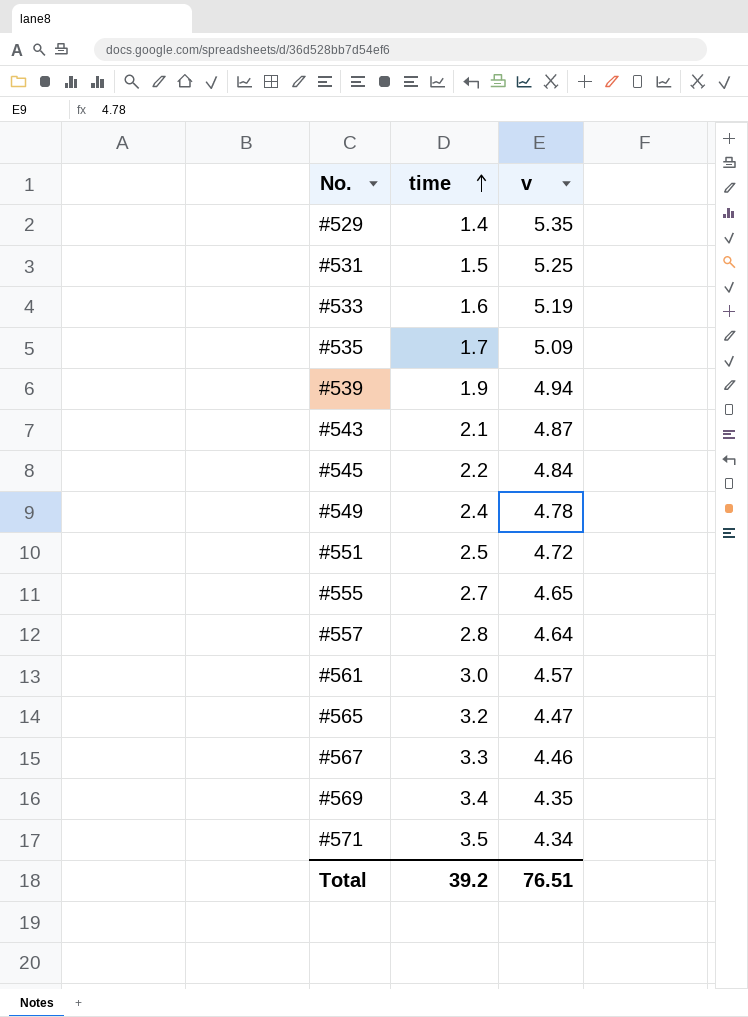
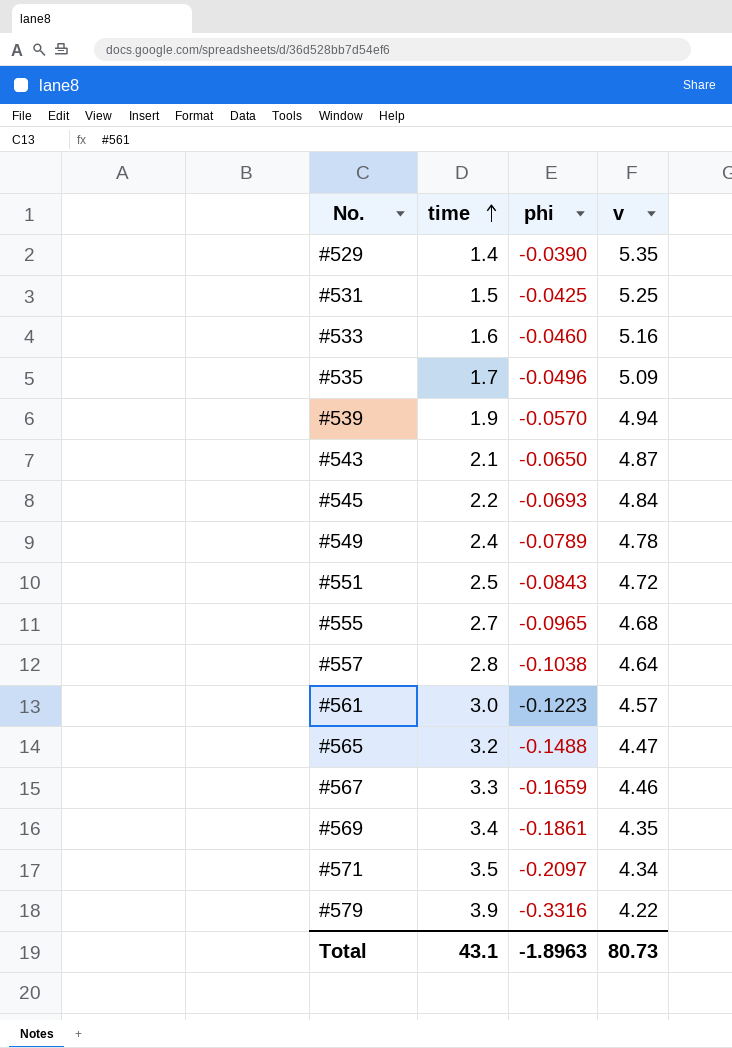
column phi | position: none -> 3
#533 | v: 5.19 -> 5.16
#555 | v: 4.65 -> 4.68
row #579: none -> 3.9 | -0.3316 | 4.22
Total | time: 39.2 -> 43.1
Total | v: 76.51 -> 80.73

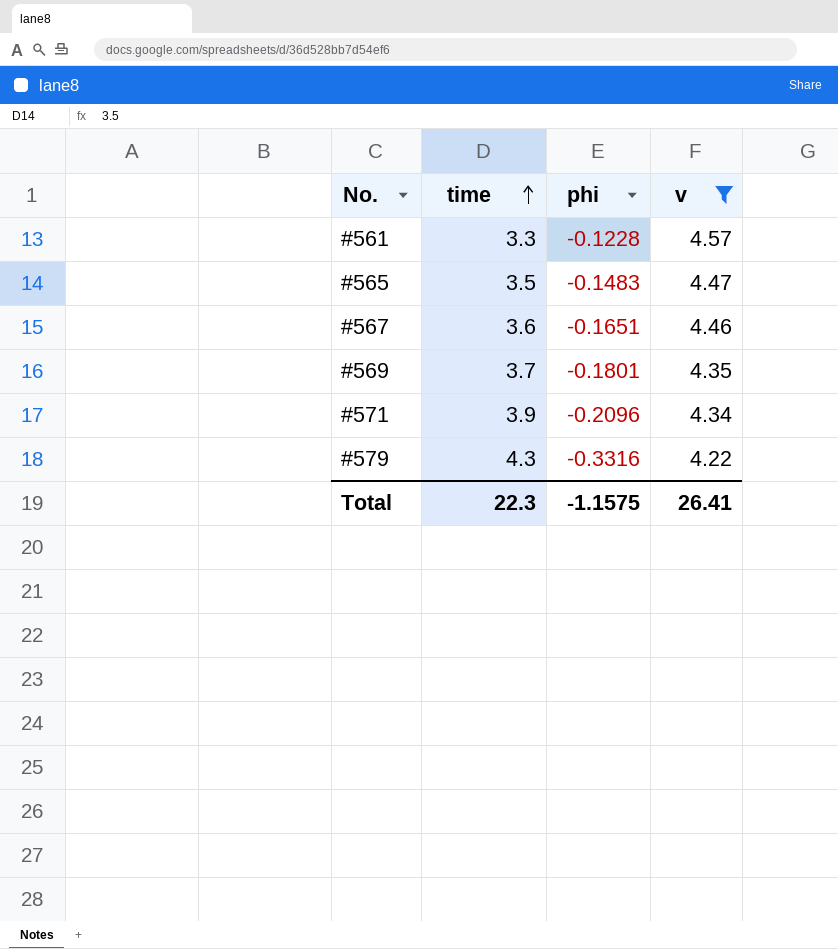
filter: none -> v <= 4.57
#561 | time: 3.0 -> 3.3
#561 | phi: -0.1223 -> -0.1228
#565 | time: 3.2 -> 3.5
#565 | phi: -0.1488 -> -0.1483
#567 | time: 3.3 -> 3.6
#567 | phi: -0.1659 -> -0.1651
#569 | time: 3.4 -> 3.7
#569 | phi: -0.1861 -> -0.1801
#571 | time: 3.5 -> 3.9
#571 | phi: -0.2097 -> -0.2096
#579 | time: 3.9 -> 4.3
Total | time: 43.1 -> 22.3
Total | phi: -1.8963 -> -1.1575
Total | v: 80.73 -> 26.41

